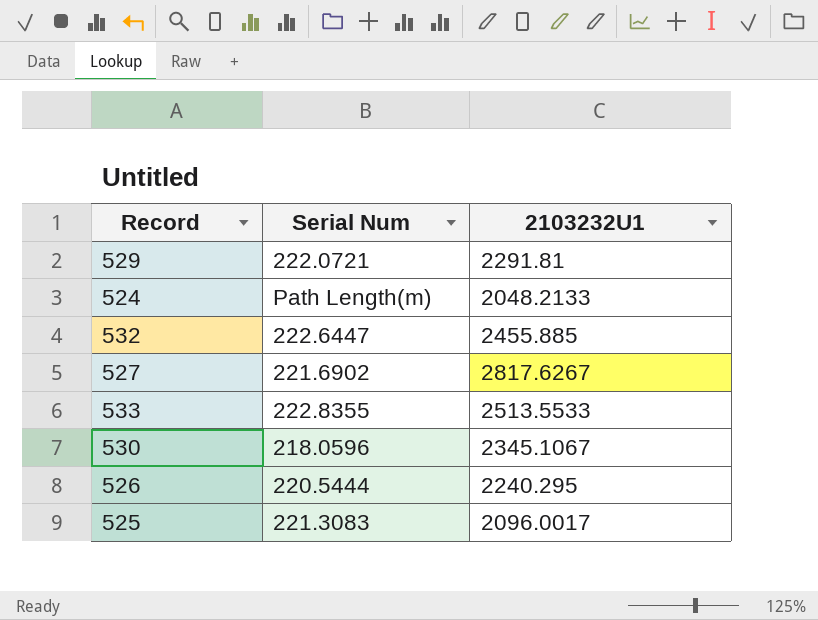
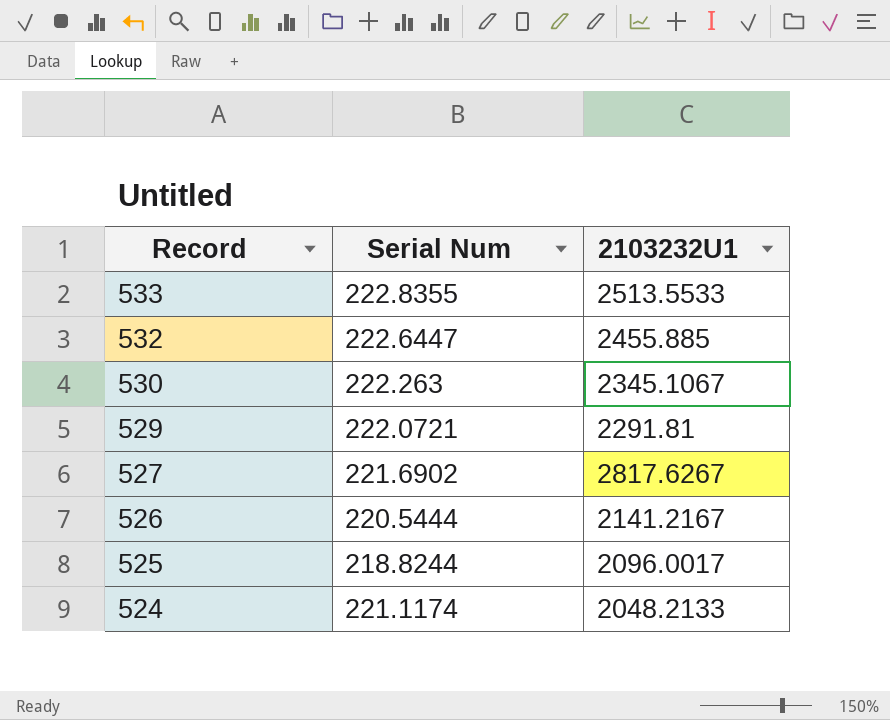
row order: none -> Record descending
530 | Serial Num: 218.0596 -> 222.263
526 | 2103232U1: 2240.295 -> 2141.2167
525 | Serial Num: 221.3083 -> 218.8244
524 | Serial Num: Path Length(m) -> 221.1174

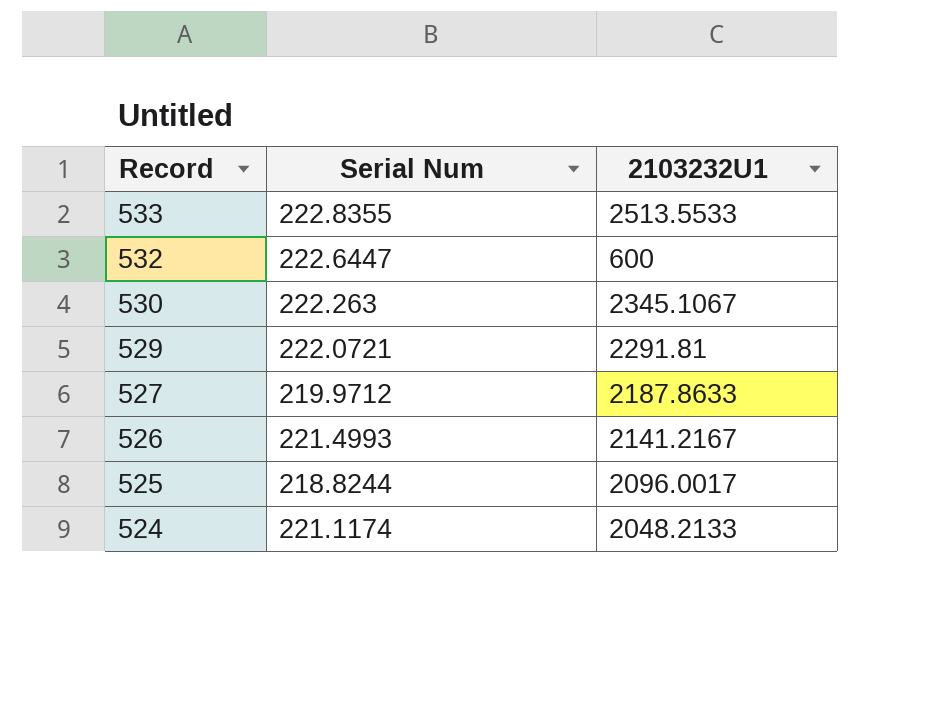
532 | 2103232U1: 2455.885 -> 600
527 | Serial Num: 221.6902 -> 219.9712
527 | 2103232U1: 2817.6267 -> 2187.8633
526 | Serial Num: 220.5444 -> 221.4993

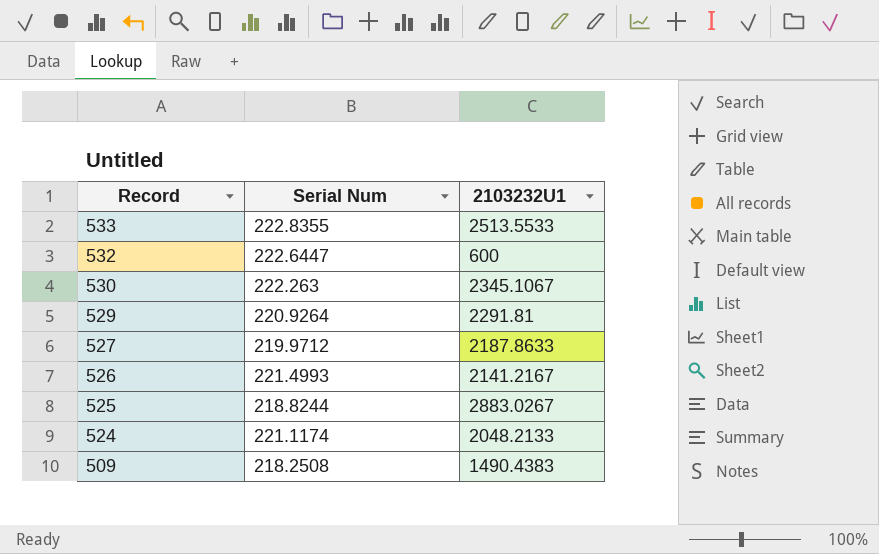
529 | Serial Num: 222.0721 -> 220.9264
525 | 2103232U1: 2096.0017 -> 2883.0267
row 509: none -> 218.2508 | 1490.4383

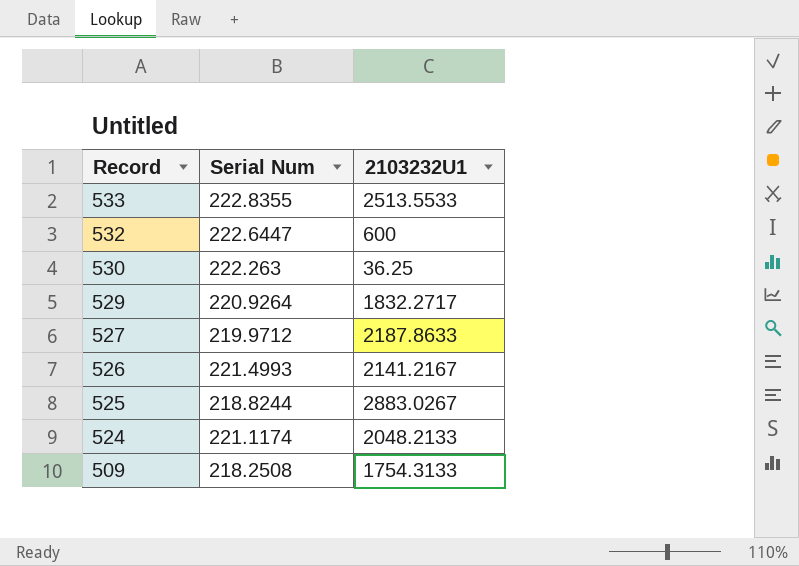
530 | 2103232U1: 2345.1067 -> 36.25
529 | 2103232U1: 2291.81 -> 1832.2717
509 | 2103232U1: 1490.4383 -> 1754.3133

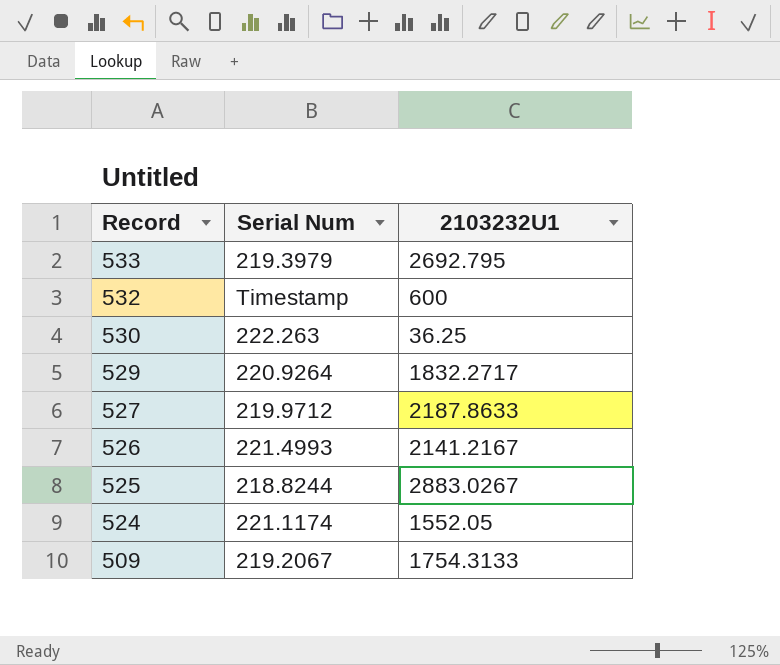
533 | Serial Num: 222.8355 -> 219.3979
533 | 2103232U1: 2513.5533 -> 2692.795
532 | Serial Num: 222.6447 -> Timestamp
524 | 2103232U1: 2048.2133 -> 1552.05
509 | Serial Num: 218.2508 -> 219.2067

